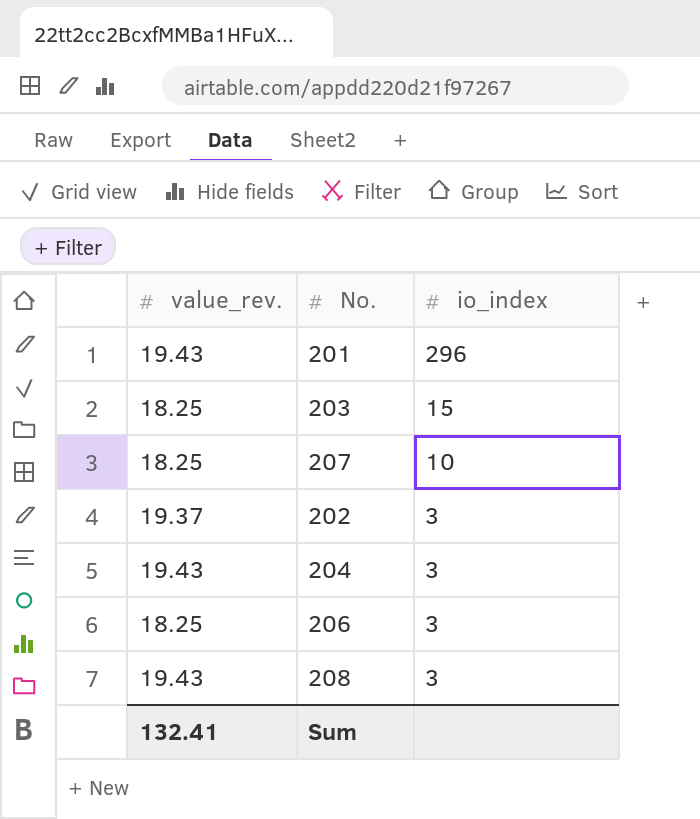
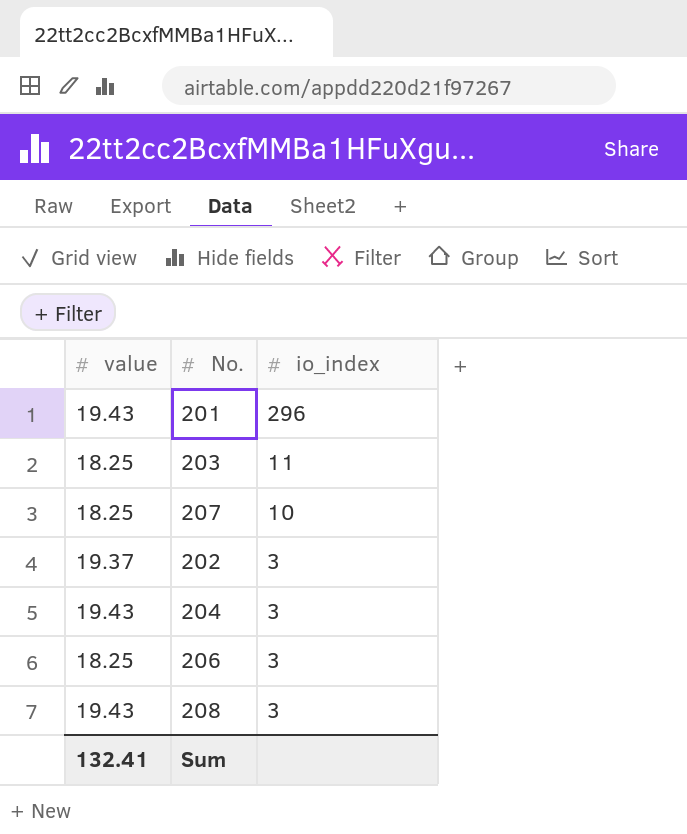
column name: value_rev. -> value
203 | io_index: 15 -> 11

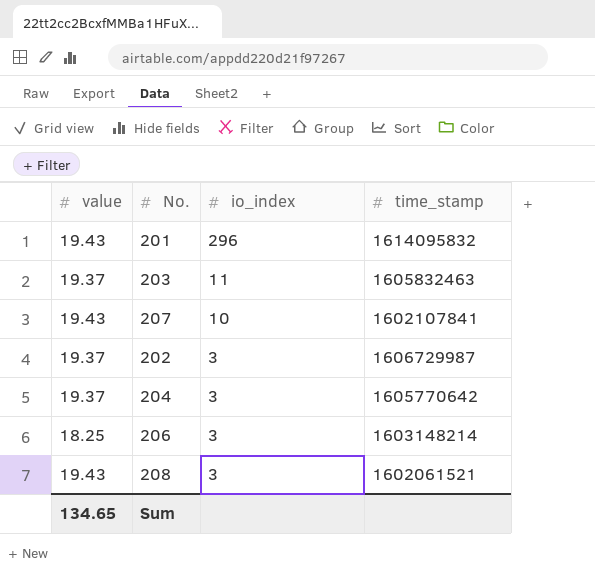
column time_stamp | position: none -> 4
203 | value: 18.25 -> 19.37
207 | value: 18.25 -> 19.43
204 | value: 19.43 -> 19.37
Sum | value: 132.41 -> 134.65

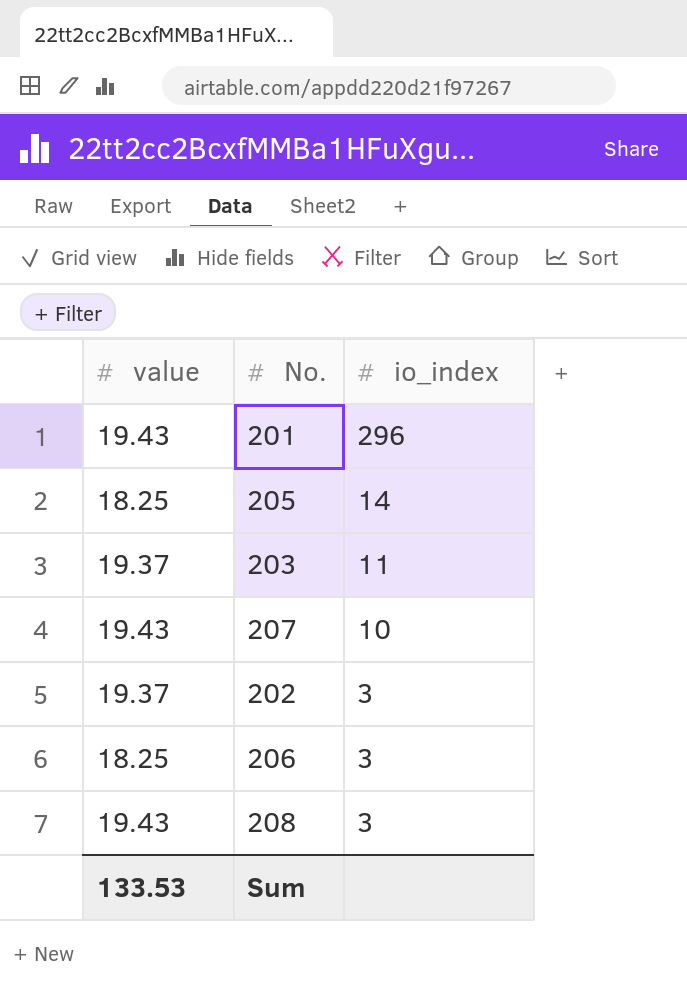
column time_stamp | position: 4 -> none
row 204: 19.37 | 3 | 1605770642 -> none
row 205: none -> 18.25 | 14
Sum | value: 134.65 -> 133.53

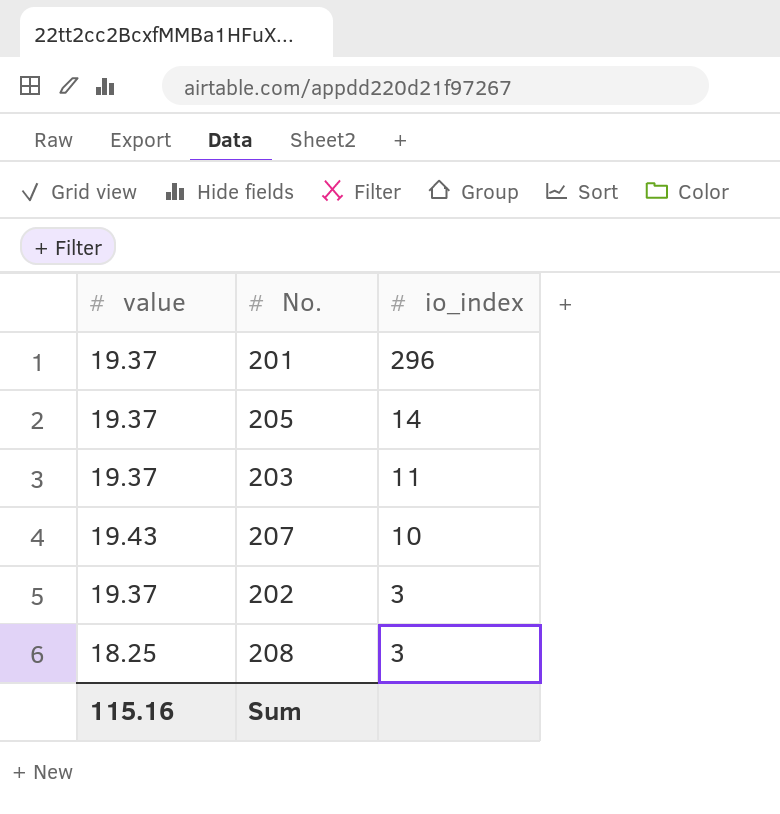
row 206: 18.25 | 3 -> none
201 | value: 19.43 -> 19.37
205 | value: 18.25 -> 19.37
208 | value: 19.43 -> 18.25
Sum | value: 133.53 -> 115.16

